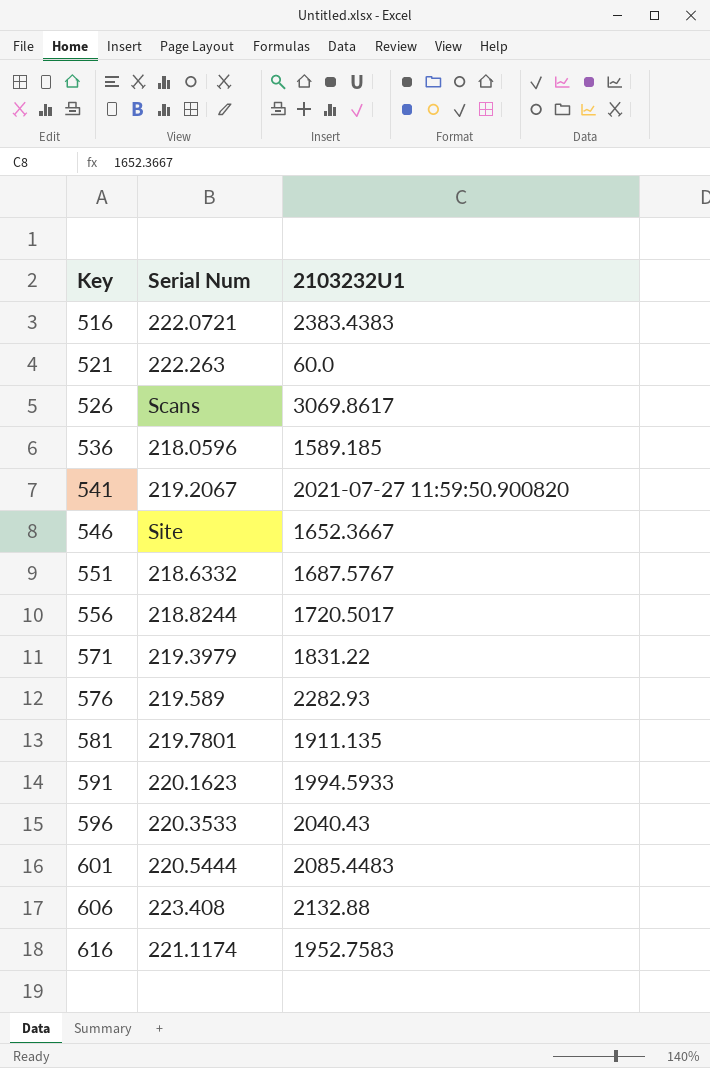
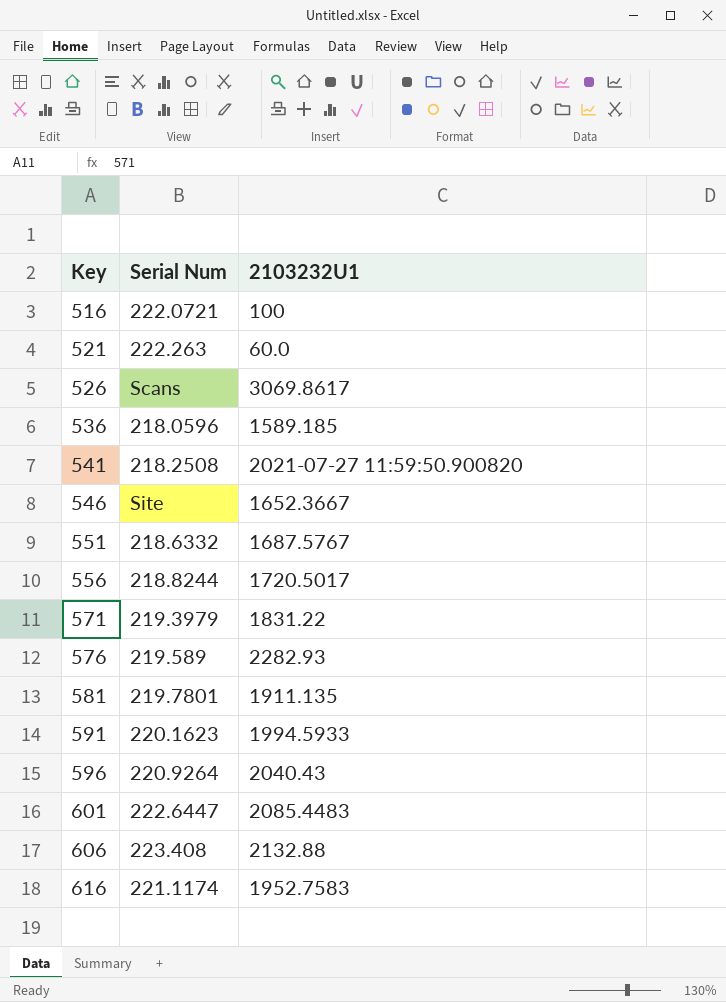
516 | 2103232U1: 2383.4383 -> 100
541 | Serial Num: 219.2067 -> 218.2508
596 | Serial Num: 220.3533 -> 220.9264
601 | Serial Num: 220.5444 -> 222.6447

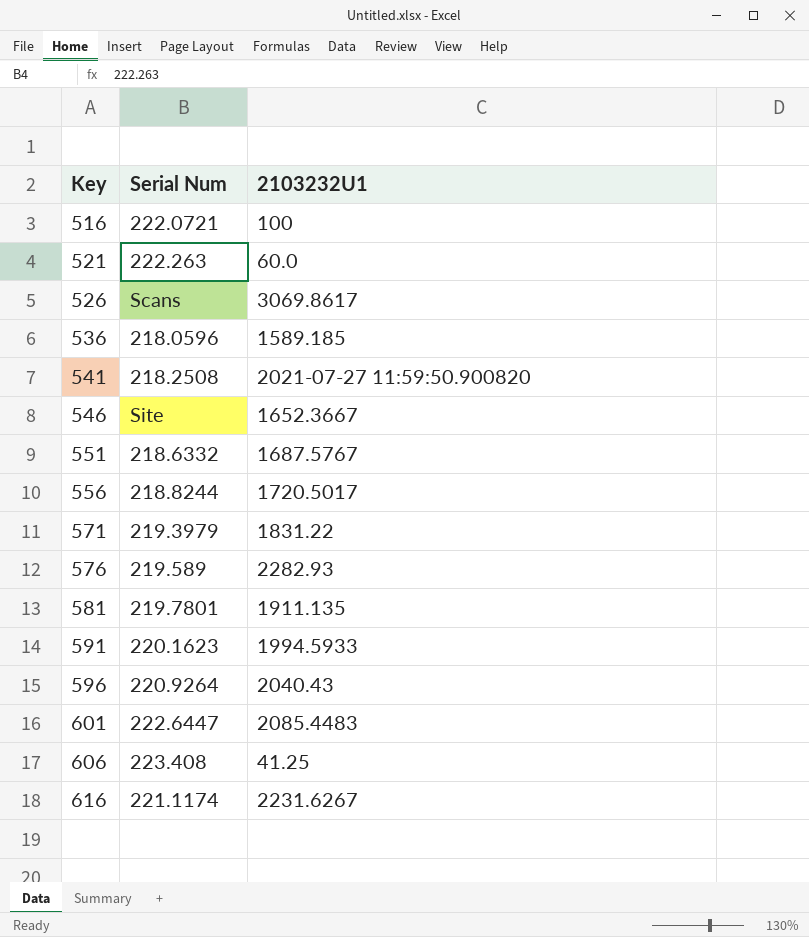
606 | 2103232U1: 2132.88 -> 41.25
616 | 2103232U1: 1952.7583 -> 2231.6267

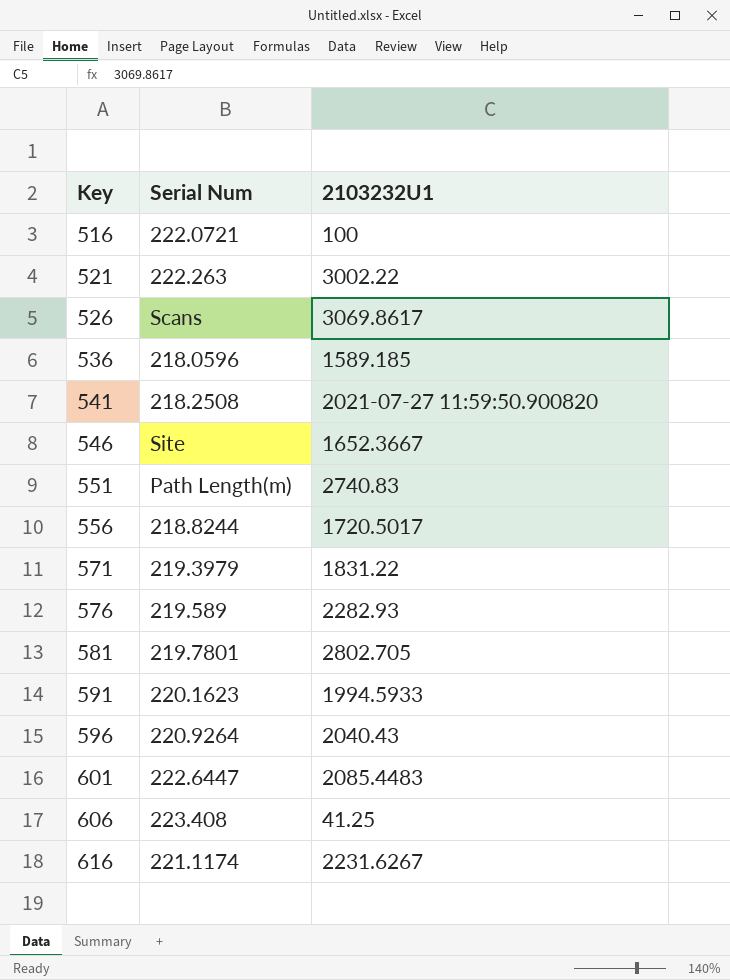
521 | 2103232U1: 60.0 -> 3002.22
551 | Serial Num: 218.6332 -> Path Length(m)
551 | 2103232U1: 1687.5767 -> 2740.83
581 | 2103232U1: 1911.135 -> 2802.705

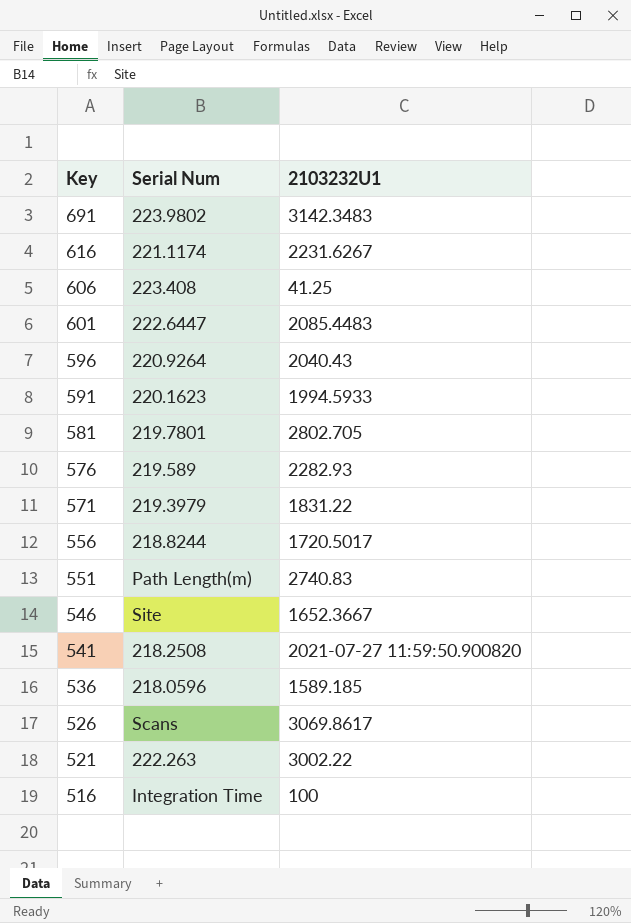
row order: Key ascending -> Key descending
row 691: none -> 223.9802 | 3142.3483
516 | Serial Num: 222.0721 -> Integration Time

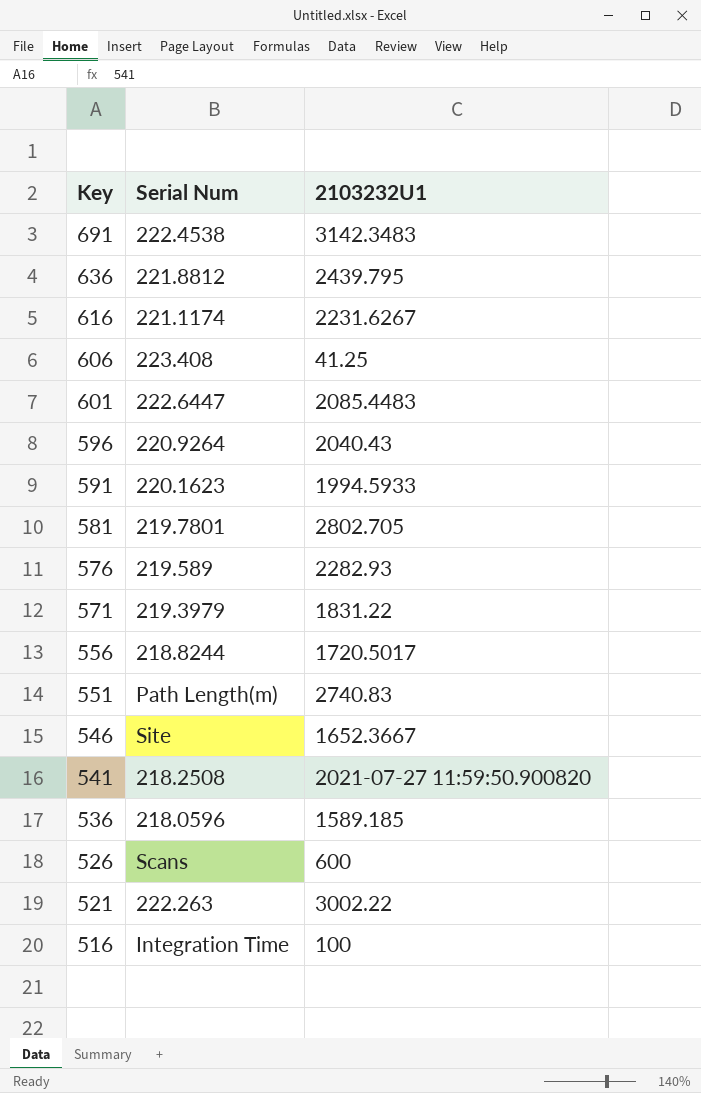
691 | Serial Num: 223.9802 -> 222.4538
row 636: none -> 221.8812 | 2439.795
526 | 2103232U1: 3069.8617 -> 600

